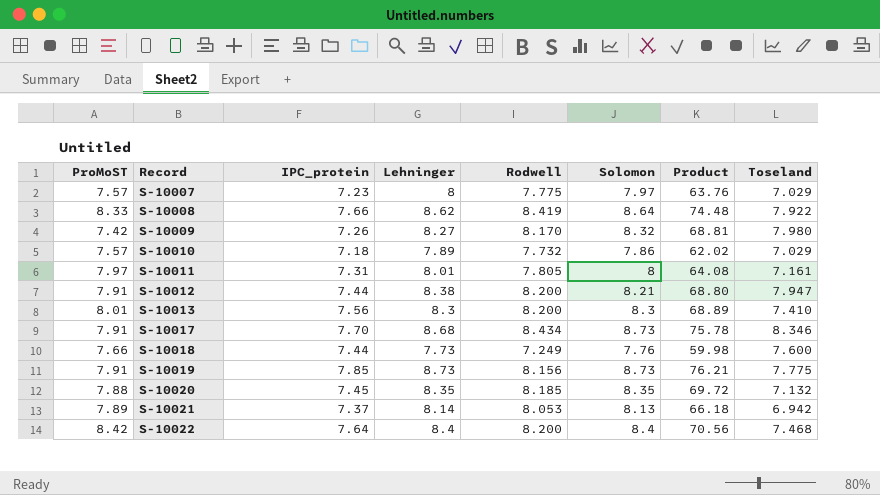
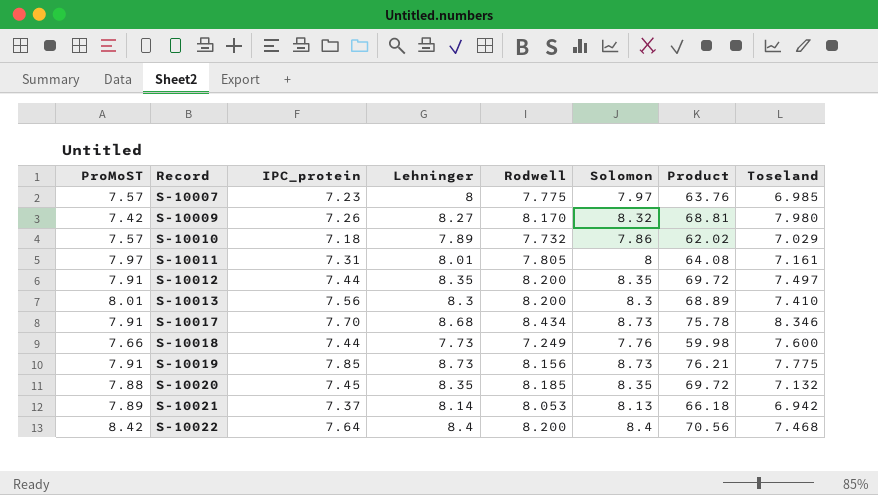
row S-10008: 8.33 | 7.66 | 8.62 | 8.419 | 8.64 | 74.48 | 7.922 -> none
S-10007 | Toseland: 7.029 -> 6.985
S-10012 | Lehninger: 8.38 -> 8.35
S-10012 | Solomon: 8.21 -> 8.35
S-10012 | Product: 68.80 -> 69.72
S-10012 | Toseland: 7.947 -> 7.497

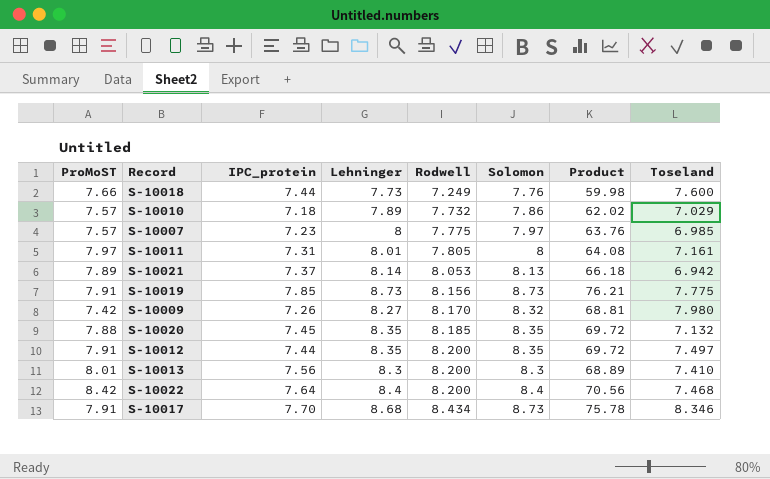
row order: Record ascending -> Rodwell ascending

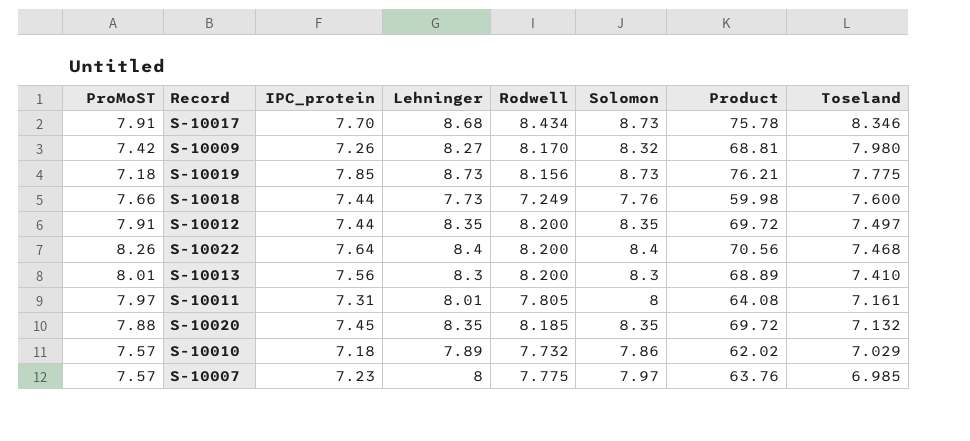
row order: Rodwell ascending -> Toseland descending
row S-10021: 7.89 | 7.37 | 8.14 | 8.053 | 8.13 | 66.18 | 6.942 -> none
S-10019 | ProMoST: 7.91 -> 7.18
S-10022 | ProMoST: 8.42 -> 8.26

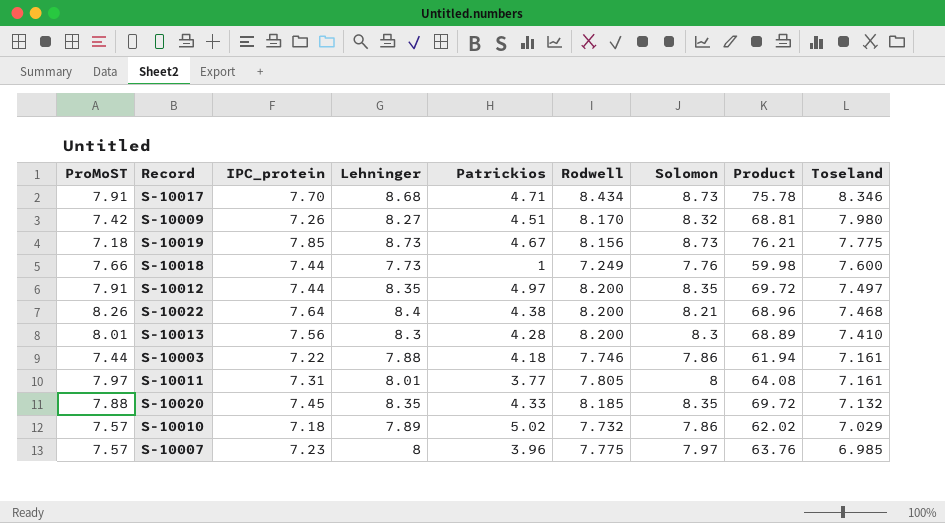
column Patrickios | position: none -> 5
S-10022 | Solomon: 8.4 -> 8.21
S-10022 | Product: 70.56 -> 68.96
row S-10003: none -> 7.44 | 7.22 | 7.88 | 4.18 | 7.746 | 7.86 | 61.94 | 7.161

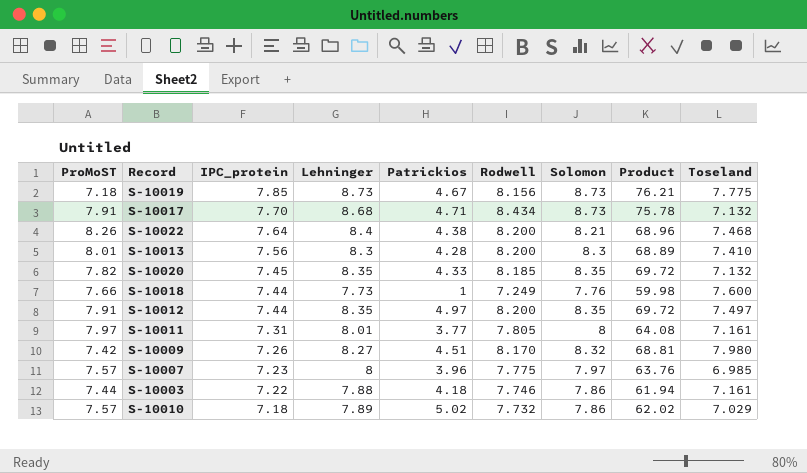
row order: Toseland descending -> IPC_protein descending
S-10017 | Toseland: 8.346 -> 7.132
S-10020 | ProMoST: 7.88 -> 7.82

